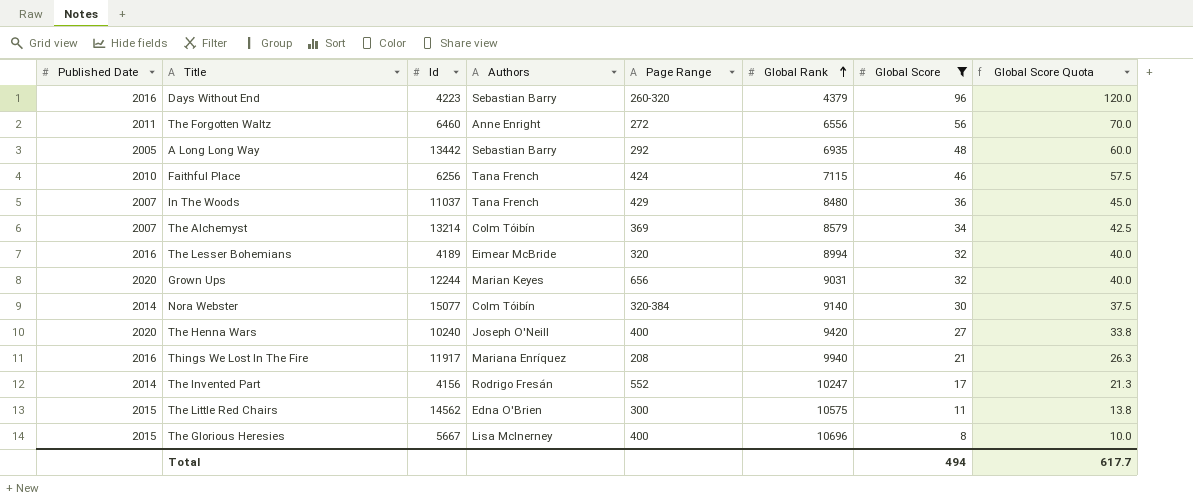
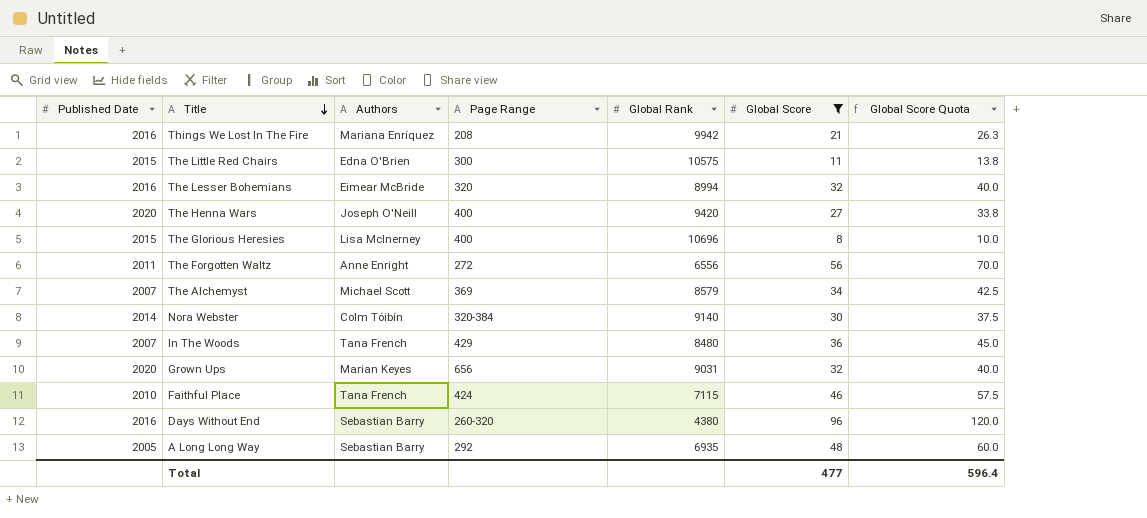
row order: Global Rank ascending -> Title descending
column Id | position: 3 -> none
row The Invented Part: 2014 | 4156 | Rodrigo Fresán | 552 | 10247 | 17 | 21.3 -> none
Things We Lost In The Fire | Global Rank: 9940 -> 9942
The Alchemyst | Authors: Colm Tóibín -> Michael Scott
Days Without End | Global Rank: 4379 -> 4380
Total | Global Score: 494 -> 477
Total | Global Score Quota: 617.7 -> 596.4

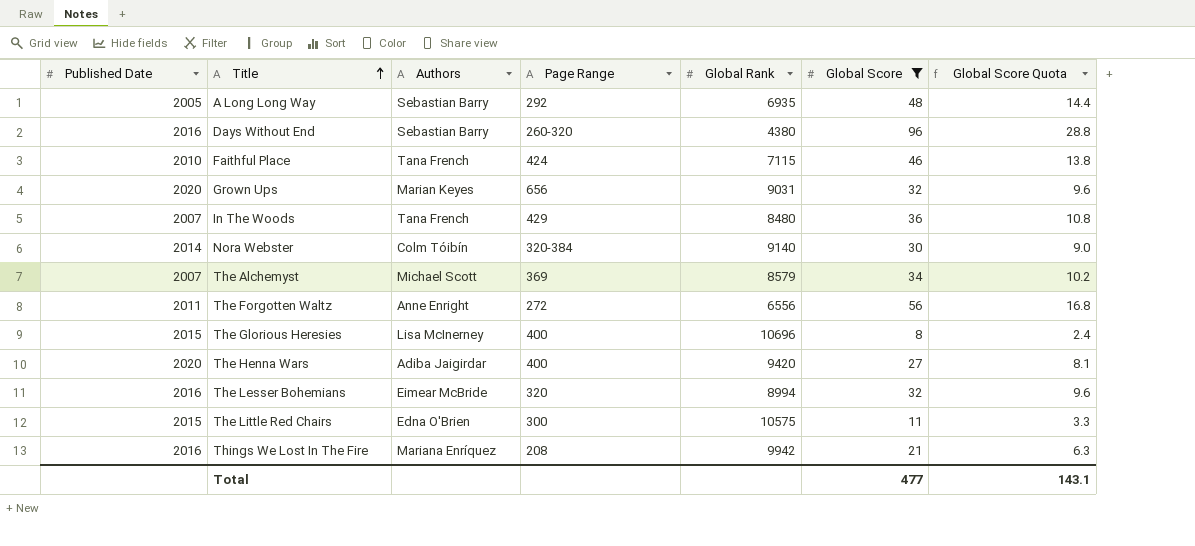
row order: Title descending -> Title ascending
column Global Score Quota | formula: [Global Score] * 1.25 -> [Global Score] * 0.3
The Henna Wars | Authors: Joseph O'Neill -> Adiba Jaigirdar
Total | Global Score Quota: 596.4 -> 143.1

